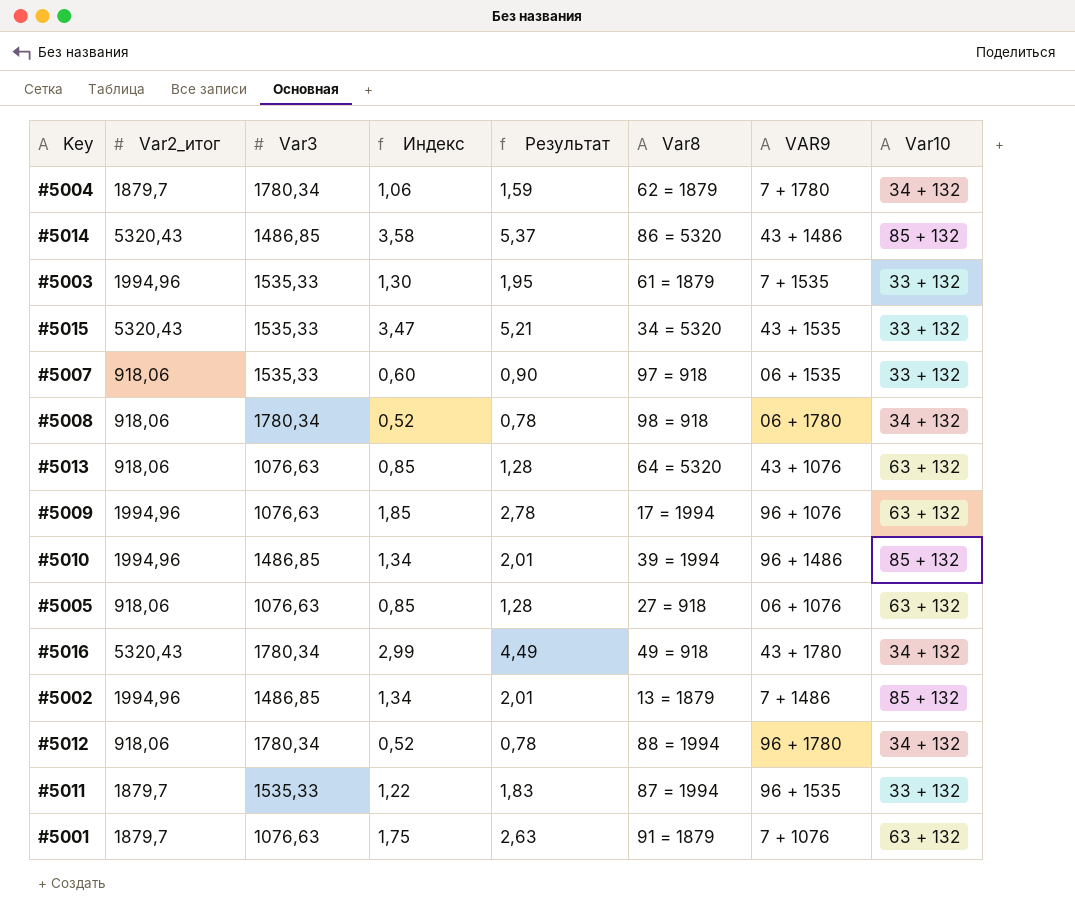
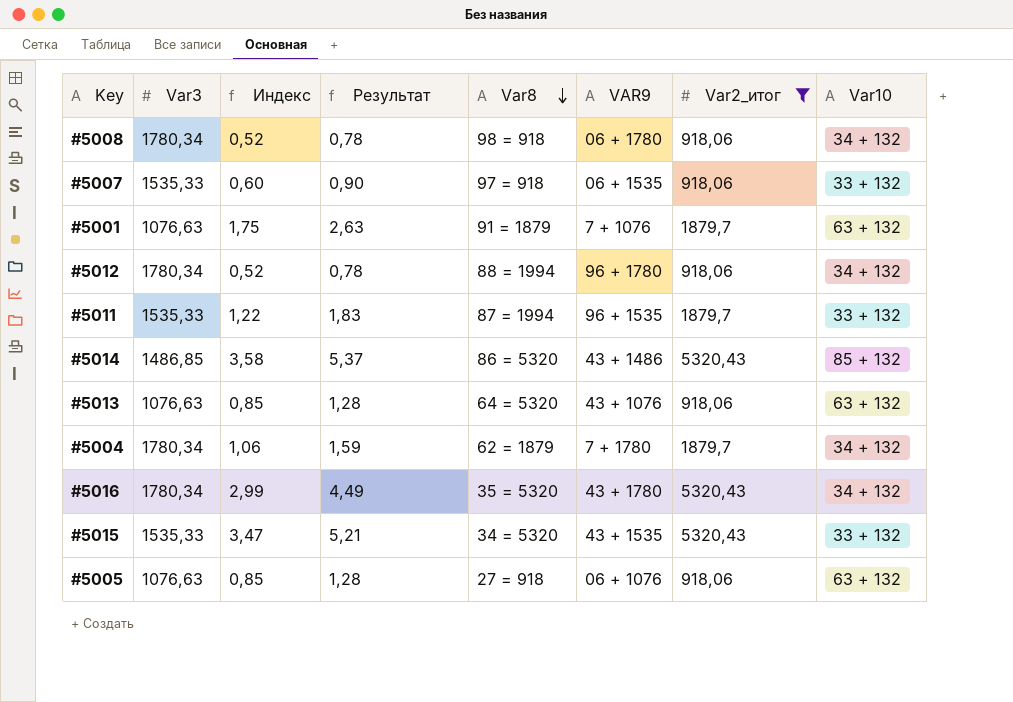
filter: none -> Var2_итог != 1994,96
row order: none -> Var8 descending
column Var2_итог | position: 2 -> 7
#5016 | Var8: 49 = 918 -> 35 = 5320

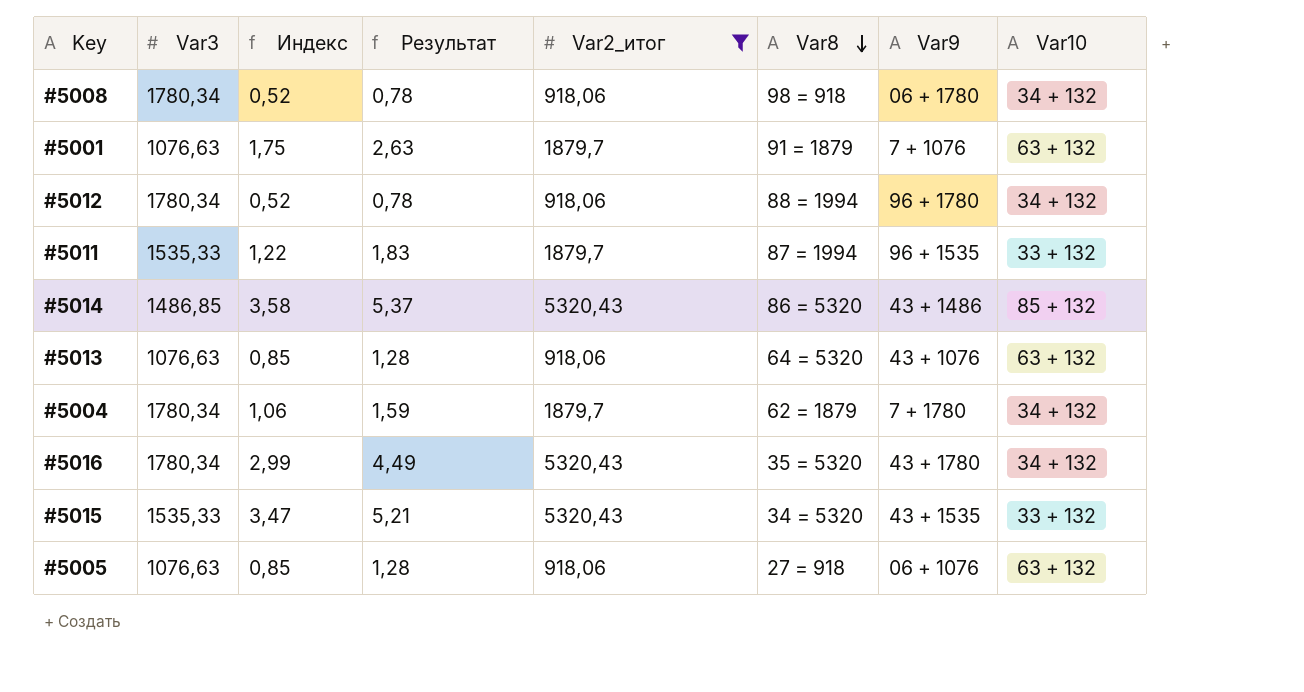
column Var2_итог | position: 7 -> 5
column name: VAR9 -> Var9
row #5007: 1535,33 | 0,60 | 0,90 | 97 = 918 | 06 + 1535 | 918,06 | 33 + 132 -> none

